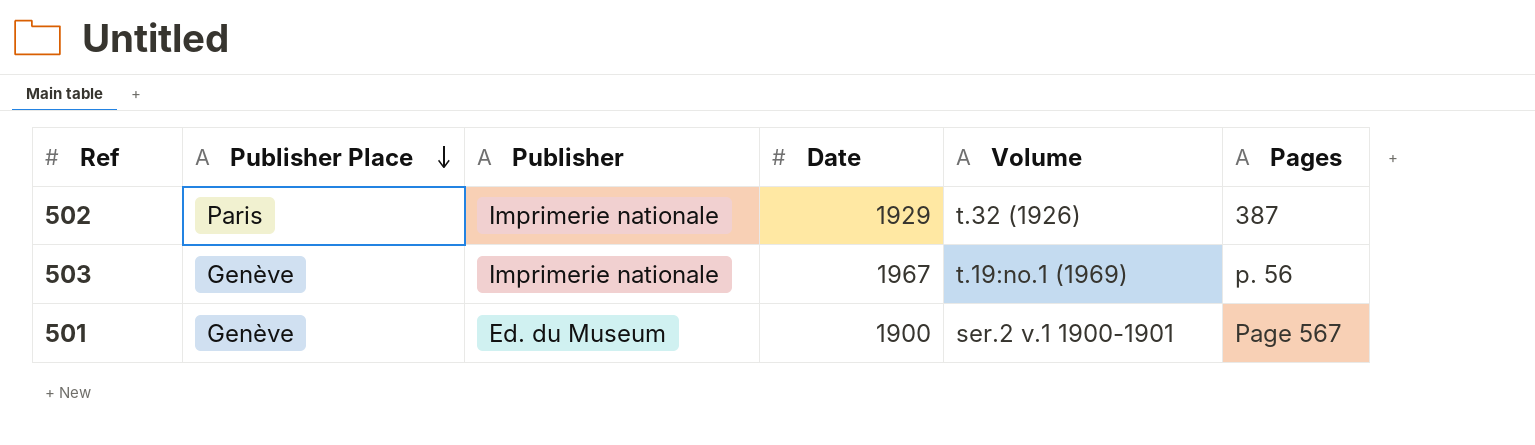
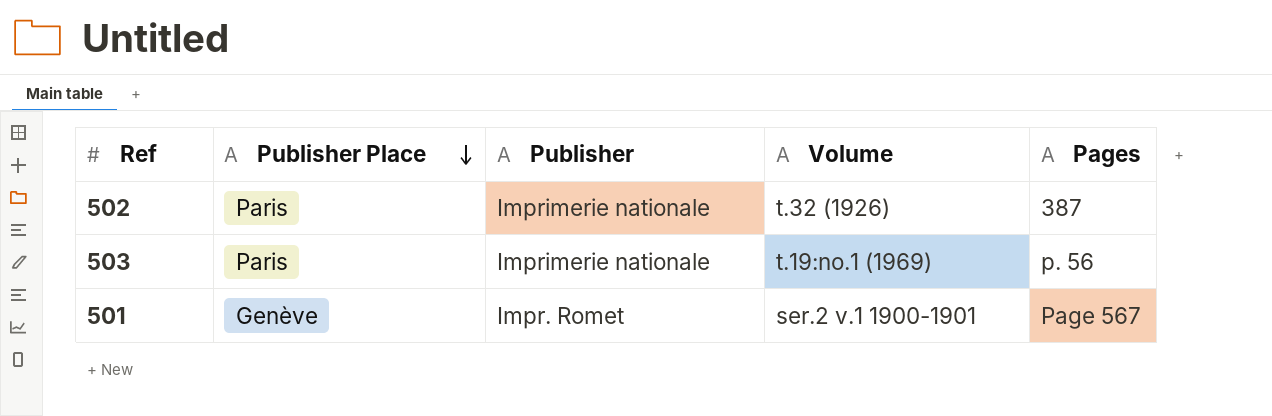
column Date | position: 4 -> none
503 | Publisher Place: Genève -> Paris
501 | Publisher: Ed. du Museum -> Impr. Romet

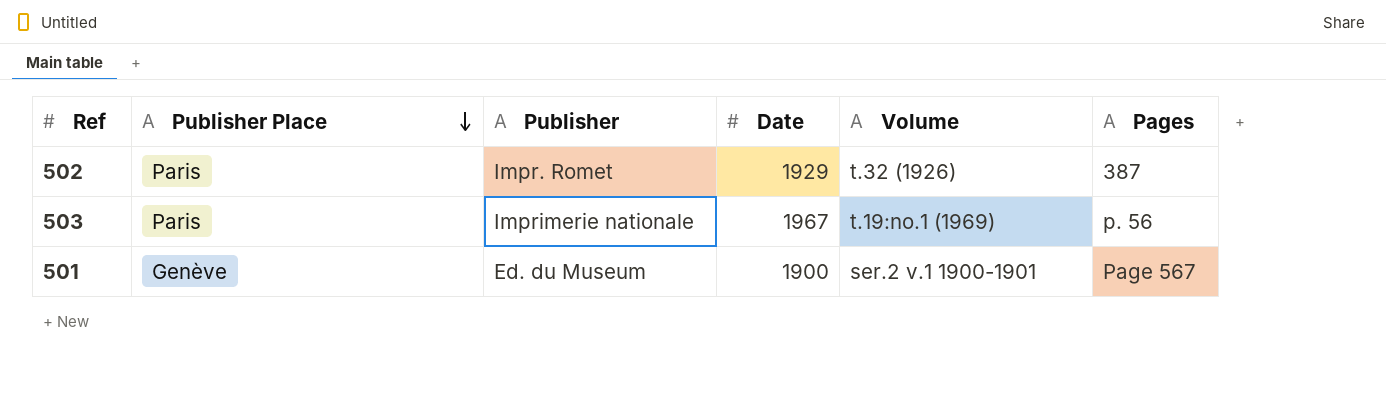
column Date | position: none -> 4
502 | Publisher: Imprimerie nationale -> Impr. Romet
501 | Publisher: Impr. Romet -> Ed. du Museum

